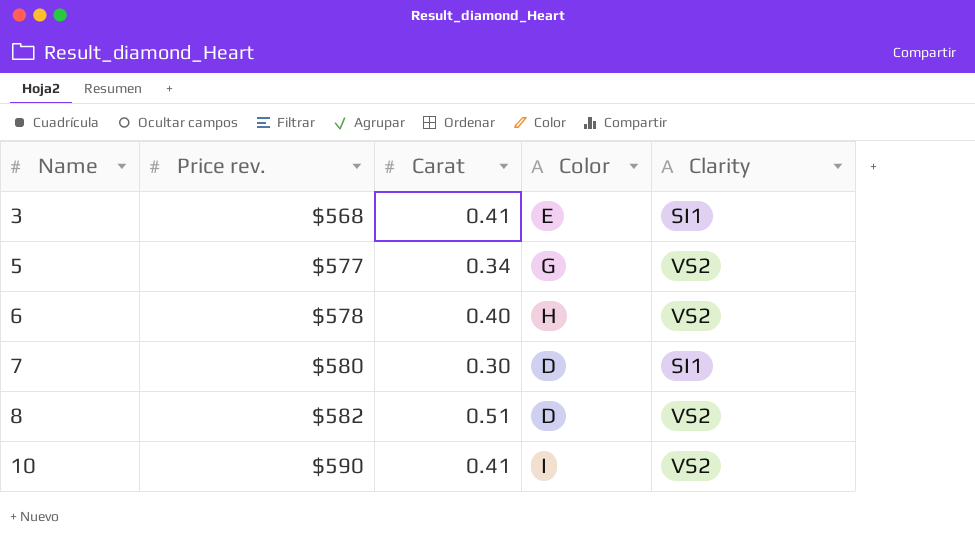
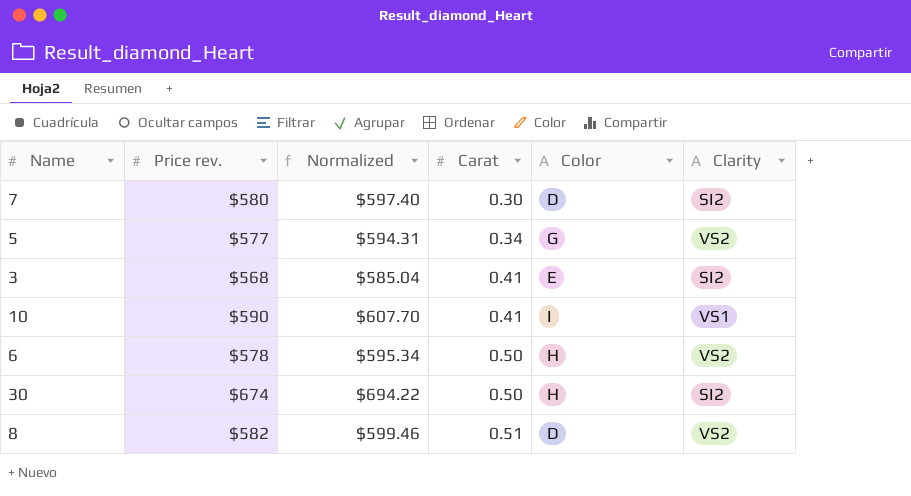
row order: Name ascending -> Carat ascending
column Normalized | formula: none -> [Price rev.] * 1.03
7 | Clarity: SI1 -> SI2
3 | Clarity: SI1 -> SI2
10 | Clarity: VS2 -> VS1
6 | Carat: 0.40 -> 0.50
row 30: none -> $674 | $694.22 | 0.50 | H | SI2

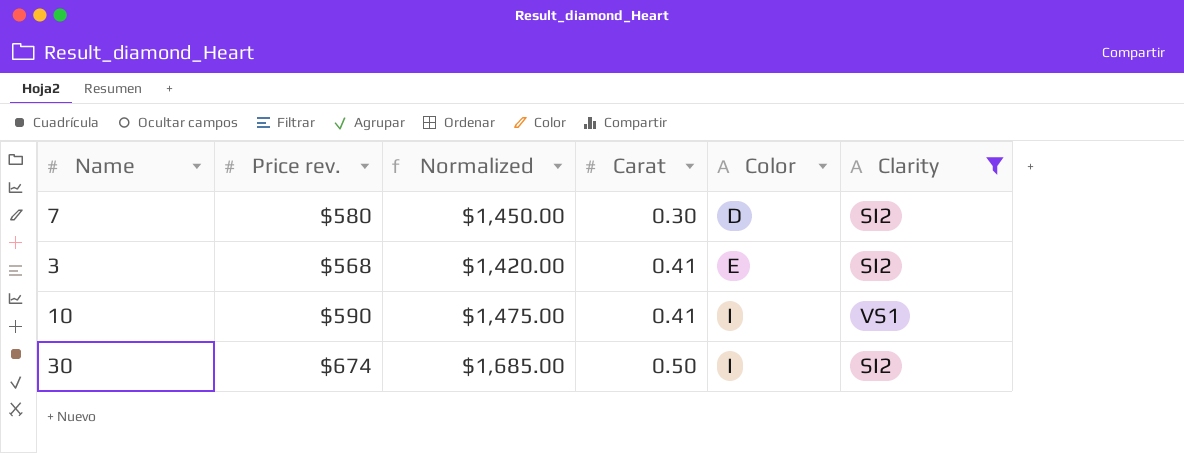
filter: none -> Clarity != VS2
column Normalized | formula: [Price rev.] * 1.03 -> [Price rev.] * 2.5
30 | Color: H -> I

